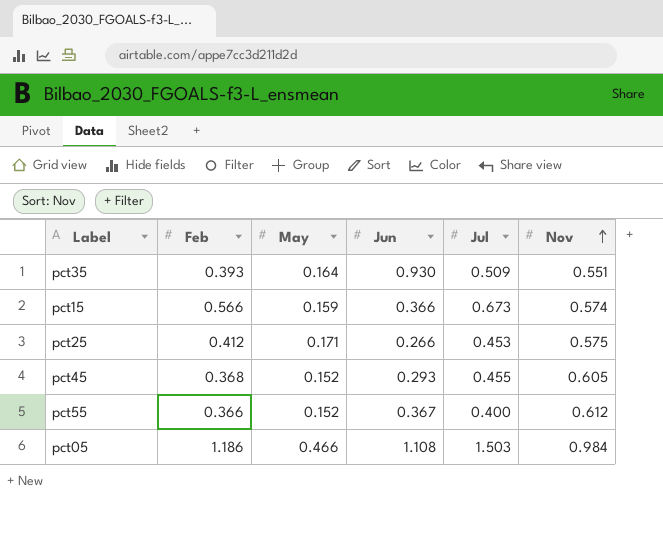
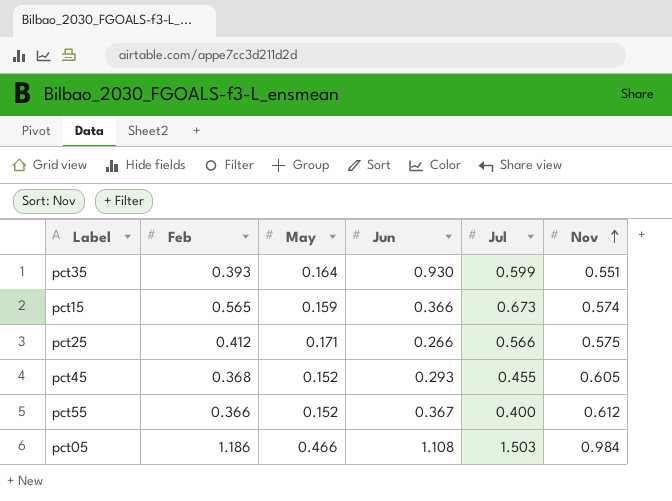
pct35 | Jul: 0.509 -> 0.599
pct15 | Feb: 0.566 -> 0.565
pct25 | Jul: 0.453 -> 0.566

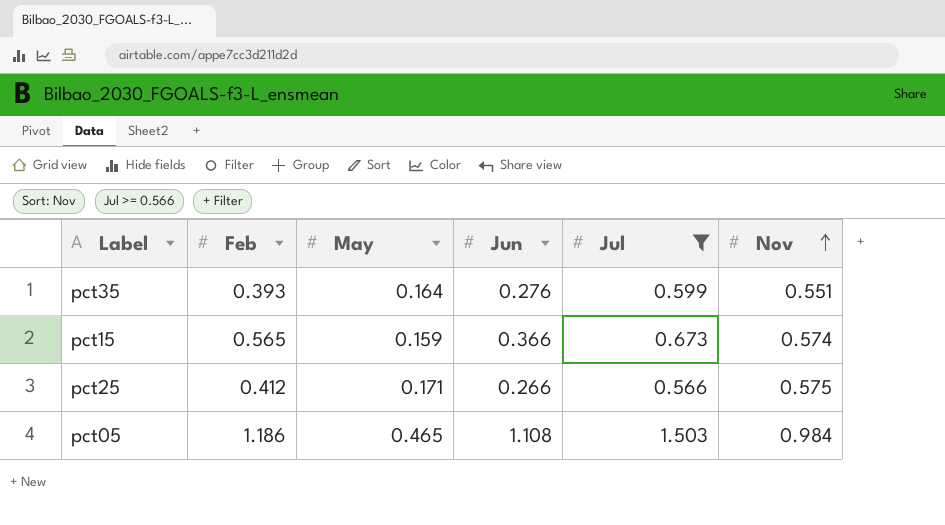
filter: none -> Jul >= 0.566
pct35 | Jun: 0.930 -> 0.276
pct05 | May: 0.466 -> 0.465

